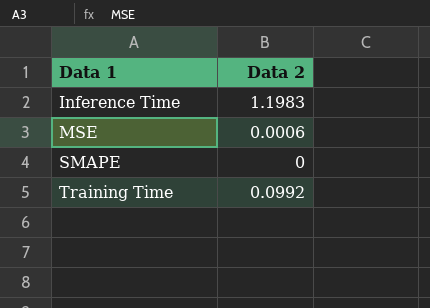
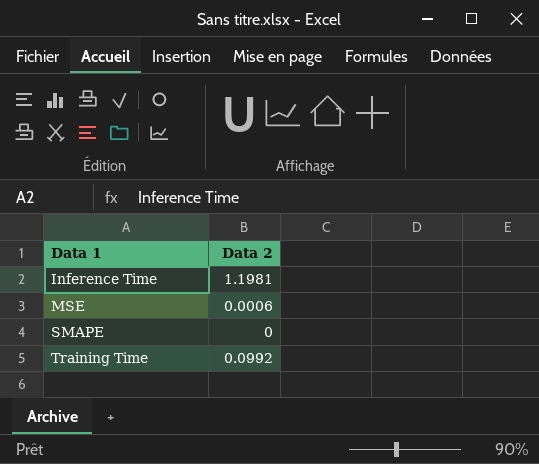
Inference Time | Data 2: 1.1983 -> 1.1981

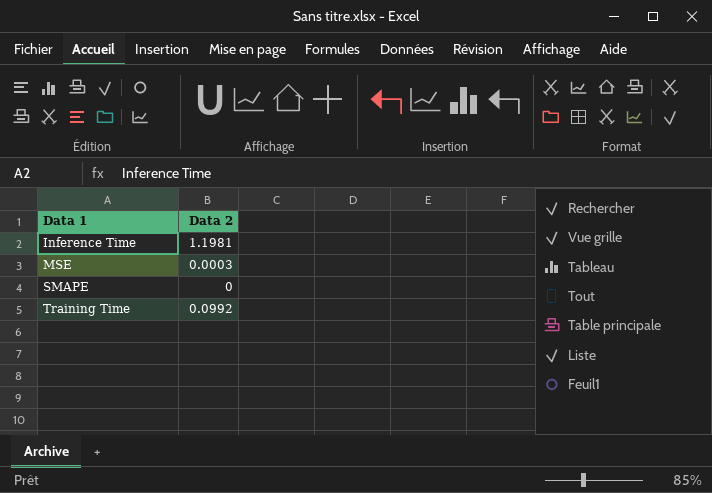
MSE | Data 2: 0.0006 -> 0.0003

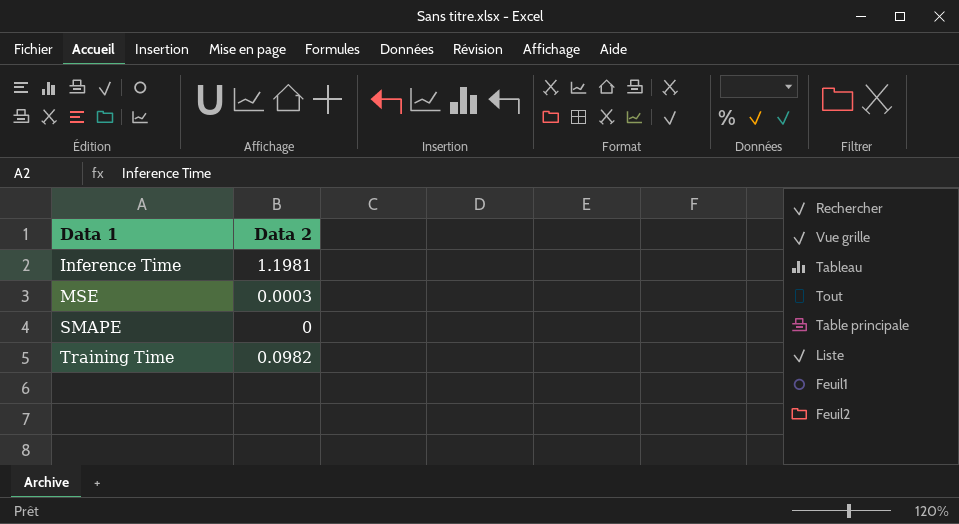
Training Time | Data 2: 0.0992 -> 0.0982

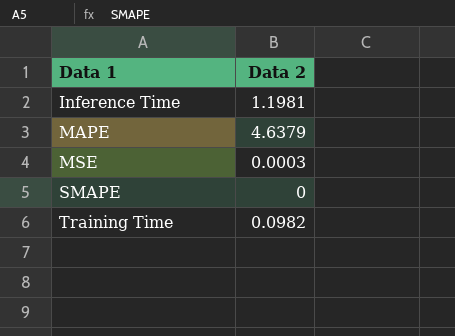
row MAPE: none -> 4.6379

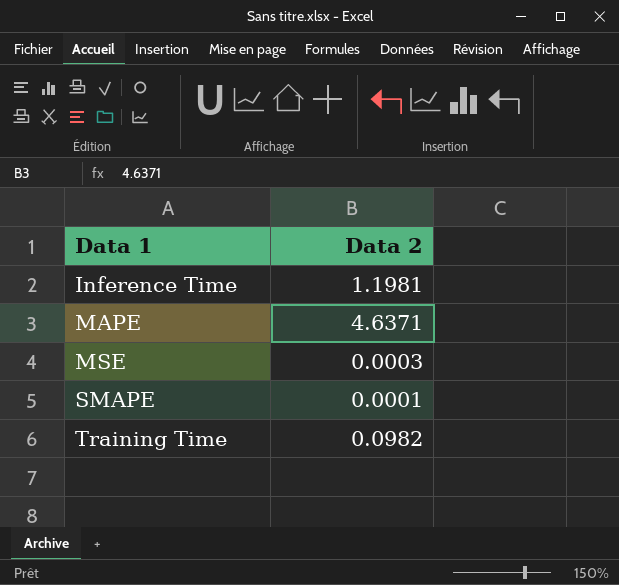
MAPE | Data 2: 4.6379 -> 4.6371
SMAPE | Data 2: 0 -> 0.0001

